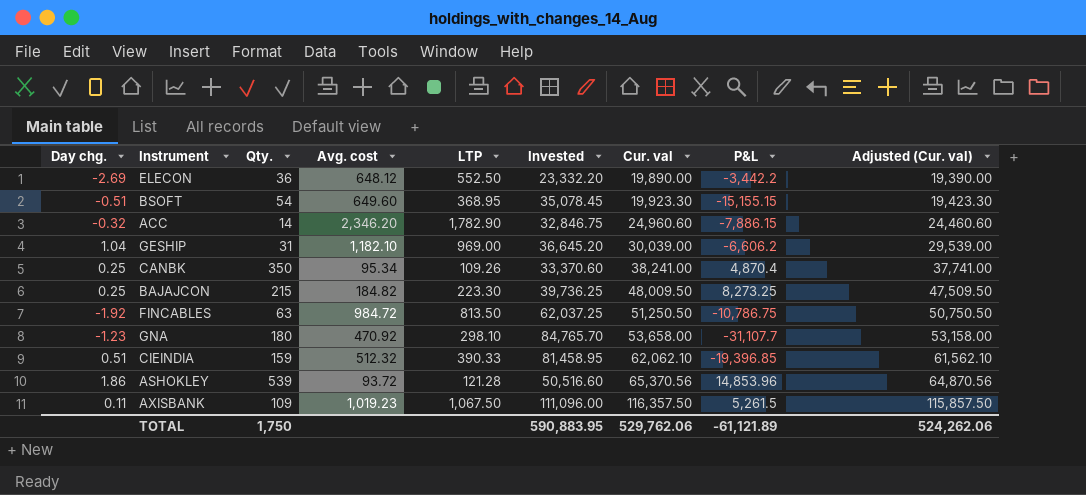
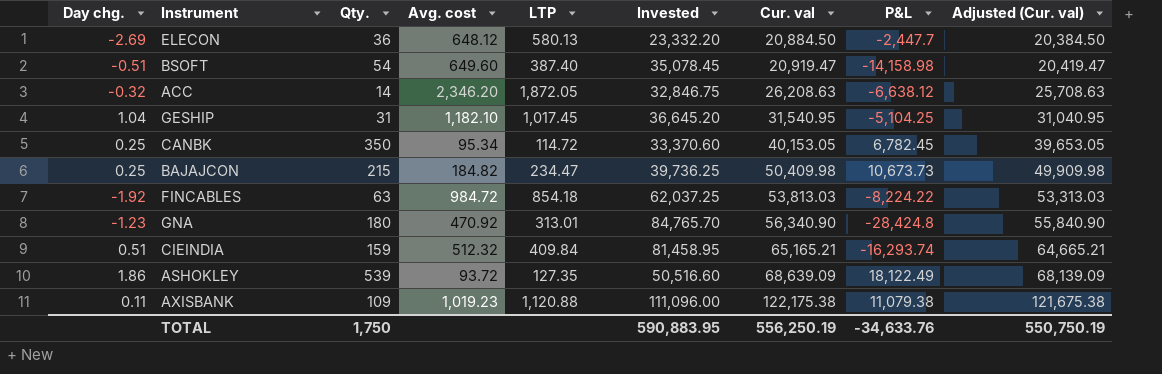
ELECON | LTP: 552.50 -> 580.13
ELECON | Cur. val: 19,890.00 -> 20,884.50
ELECON | P&L: -3,442.2 -> -2,447.7
ELECON | Adjusted (Cur. val): 19,390.00 -> 20,384.50
BSOFT | LTP: 368.95 -> 387.40
BSOFT | Cur. val: 19,923.30 -> 20,919.47
BSOFT | P&L: -15,155.15 -> -14,158.98
BSOFT | Adjusted (Cur. val): 19,423.30 -> 20,419.47
ACC | LTP: 1,782.90 -> 1,872.05
ACC | Cur. val: 24,960.60 -> 26,208.63
ACC | P&L: -7,886.15 -> -6,638.12
ACC | Adjusted (Cur. val): 24,460.60 -> 25,708.63
GESHIP | LTP: 969.00 -> 1,017.45
GESHIP | Cur. val: 30,039.00 -> 31,540.95
GESHIP | P&L: -6,606.2 -> -5,104.25
GESHIP | Adjusted (Cur. val): 29,539.00 -> 31,040.95
CANBK | LTP: 109.26 -> 114.72
CANBK | Cur. val: 38,241.00 -> 40,153.05
CANBK | P&L: 4,870.4 -> 6,782.45
CANBK | Adjusted (Cur. val): 37,741.00 -> 39,653.05
BAJAJCON | LTP: 223.30 -> 234.47
BAJAJCON | Cur. val: 48,009.50 -> 50,409.98
BAJAJCON | P&L: 8,273.25 -> 10,673.73
BAJAJCON | Adjusted (Cur. val): 47,509.50 -> 49,909.98
FINCABLES | LTP: 813.50 -> 854.18
FINCABLES | Cur. val: 51,250.50 -> 53,813.03
FINCABLES | P&L: -10,786.75 -> -8,224.22
FINCABLES | Adjusted (Cur. val): 50,750.50 -> 53,313.03
GNA | LTP: 298.10 -> 313.01
GNA | Cur. val: 53,658.00 -> 56,340.90
GNA | P&L: -31,107.7 -> -28,424.8
GNA | Adjusted (Cur. val): 53,158.00 -> 55,840.90
CIEINDIA | LTP: 390.33 -> 409.84
CIEINDIA | Cur. val: 62,062.10 -> 65,165.21
CIEINDIA | P&L: -19,396.85 -> -16,293.74
CIEINDIA | Adjusted (Cur. val): 61,562.10 -> 64,665.21
ASHOKLEY | LTP: 121.28 -> 127.35
ASHOKLEY | Cur. val: 65,370.56 -> 68,639.09
ASHOKLEY | P&L: 14,853.96 -> 18,122.49
ASHOKLEY | Adjusted (Cur. val): 64,870.56 -> 68,139.09
AXISBANK | LTP: 1,067.50 -> 1,120.88
AXISBANK | Cur. val: 116,357.50 -> 122,175.38
AXISBANK | P&L: 5,261.5 -> 11,079.38
AXISBANK | Adjusted (Cur. val): 115,857.50 -> 121,675.38
TOTAL | Cur. val: 529,762.06 -> 556,250.19
TOTAL | P&L: -61,121.89 -> -34,633.76
TOTAL | Adjusted (Cur. val): 524,262.06 -> 550,750.19

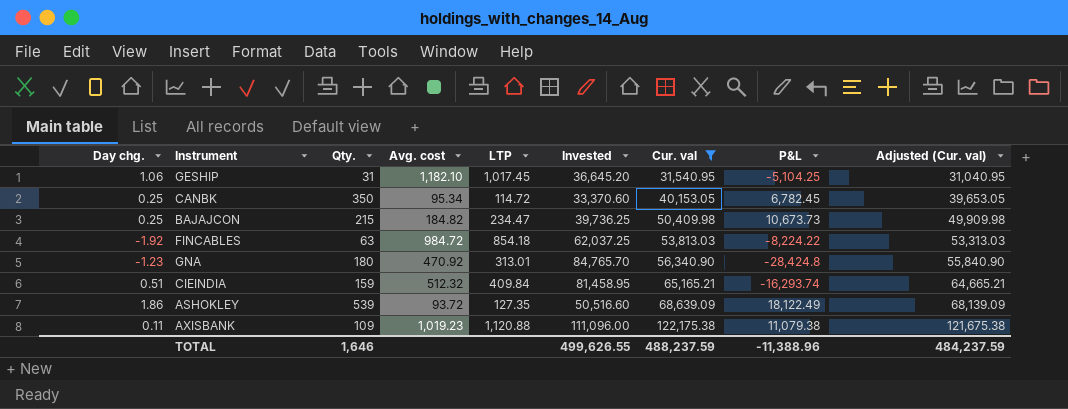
filter: none -> Cur. val >= 31,540.95
GESHIP | Day chg.: 1.04 -> 1.06
TOTAL | Qty.: 1,750 -> 1,646
TOTAL | Invested: 590,883.95 -> 499,626.55
TOTAL | Cur. val: 556,250.19 -> 488,237.59
TOTAL | P&L: -34,633.76 -> -11,388.96
TOTAL | Adjusted (Cur. val): 550,750.19 -> 484,237.59

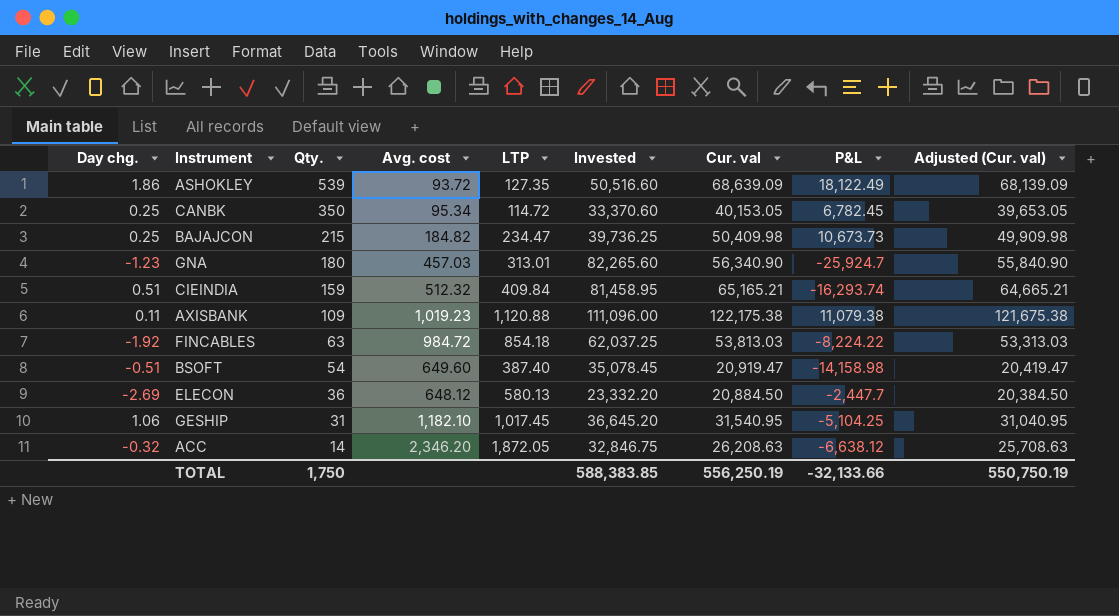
filter: Cur. val >= 31,540.95 -> none
row order: Cur. val ascending -> Qty. descending
GNA | Avg. cost: 470.92 -> 457.03
GNA | Invested: 84,765.70 -> 82,265.60
GNA | P&L: -28,424.8 -> -25,924.7
TOTAL | Qty.: 1,646 -> 1,750
TOTAL | Invested: 499,626.55 -> 588,383.85
TOTAL | Cur. val: 488,237.59 -> 556,250.19
TOTAL | P&L: -11,388.96 -> -32,133.66
TOTAL | Adjusted (Cur. val): 484,237.59 -> 550,750.19

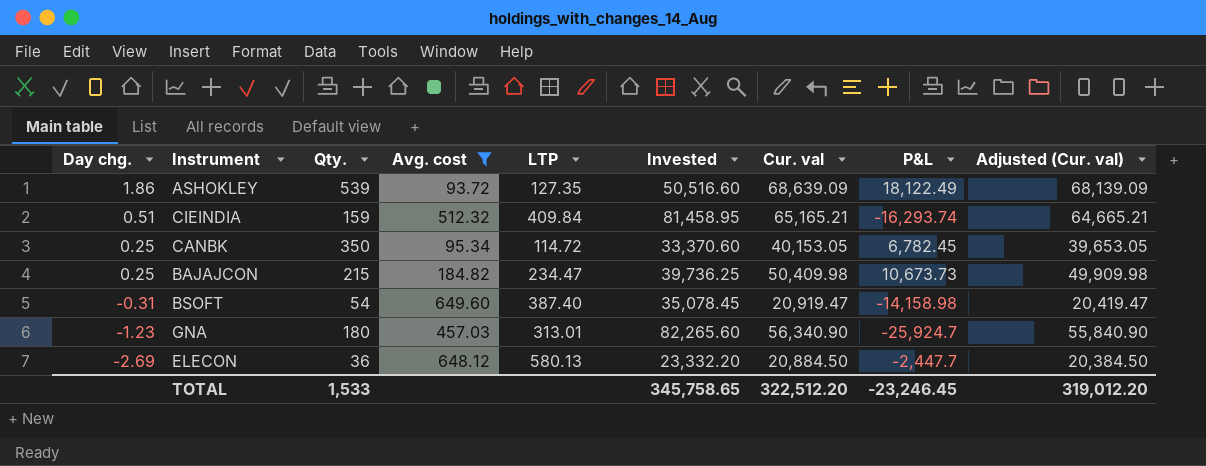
filter: none -> Avg. cost <= 649.60
row order: Qty. descending -> Day chg. descending
BSOFT | Day chg.: -0.51 -> -0.31
TOTAL | Qty.: 1,750 -> 1,533
TOTAL | Invested: 588,383.85 -> 345,758.65
TOTAL | Cur. val: 556,250.19 -> 322,512.20
TOTAL | P&L: -32,133.66 -> -23,246.45
TOTAL | Adjusted (Cur. val): 550,750.19 -> 319,012.20

